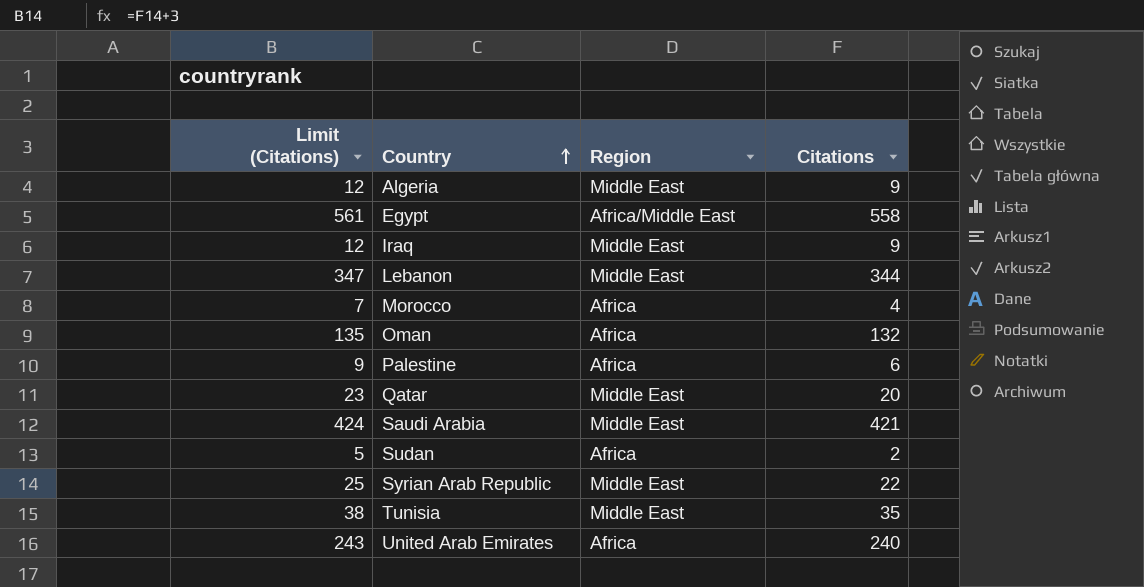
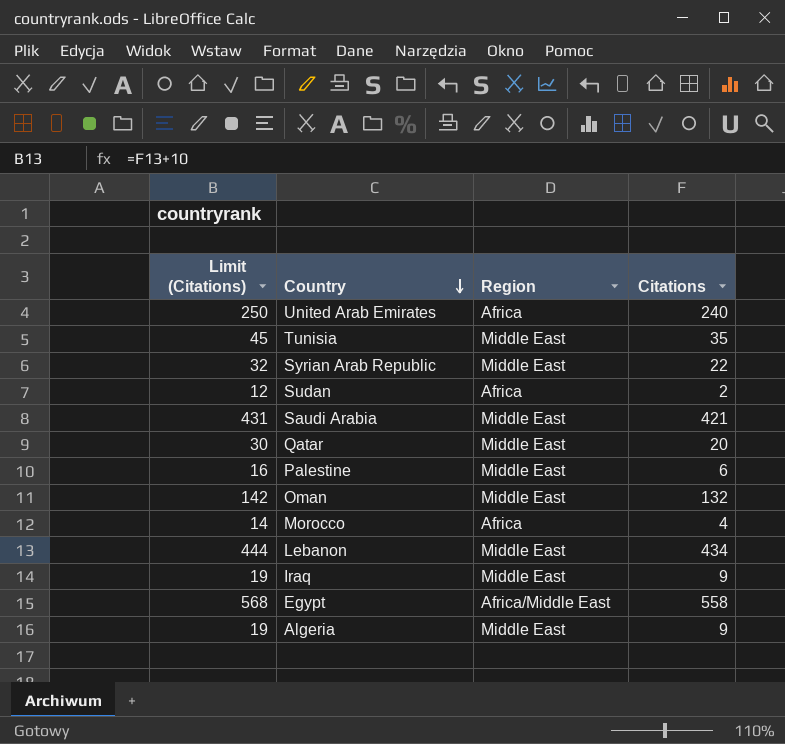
row order: Country ascending -> Country descending
column Limit (Citations) | formula: [Citations] + 3 -> [Citations] + 10
Palestine | Region: Africa -> Middle East
Oman | Region: Africa -> Middle East
Lebanon | Citations: 344 -> 434

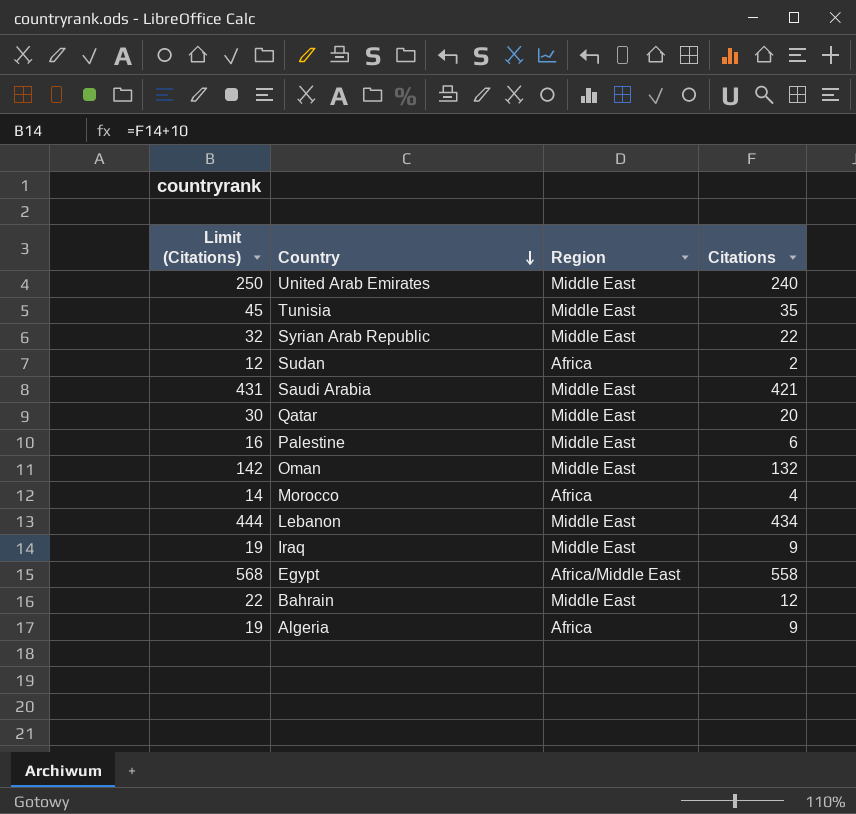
United Arab Emirates | Region: Africa -> Middle East
row Bahrain: none -> 22 | Middle East | 12
Algeria | Region: Middle East -> Africa

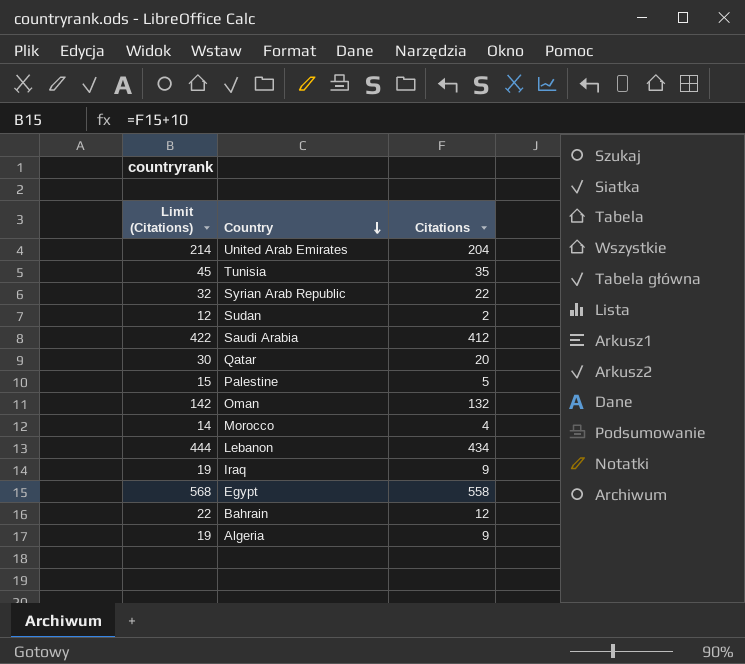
column Region | position: 3 -> none
United Arab Emirates | Limit (Citations): 250 -> 214
United Arab Emirates | Citations: 240 -> 204
Saudi Arabia | Limit (Citations): 431 -> 422
Saudi Arabia | Citations: 421 -> 412
Palestine | Limit (Citations): 16 -> 15
Palestine | Citations: 6 -> 5

